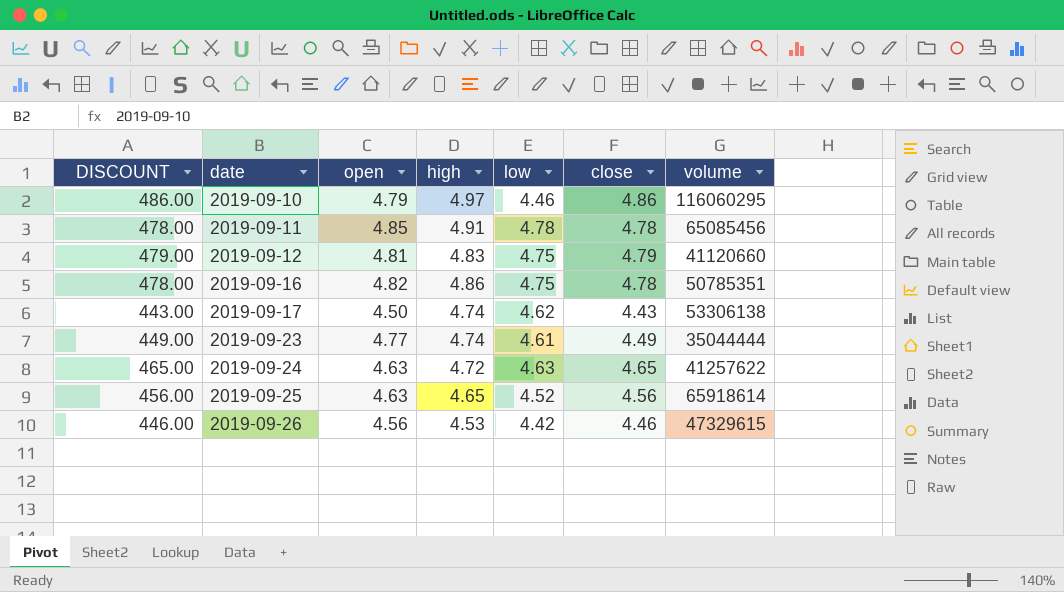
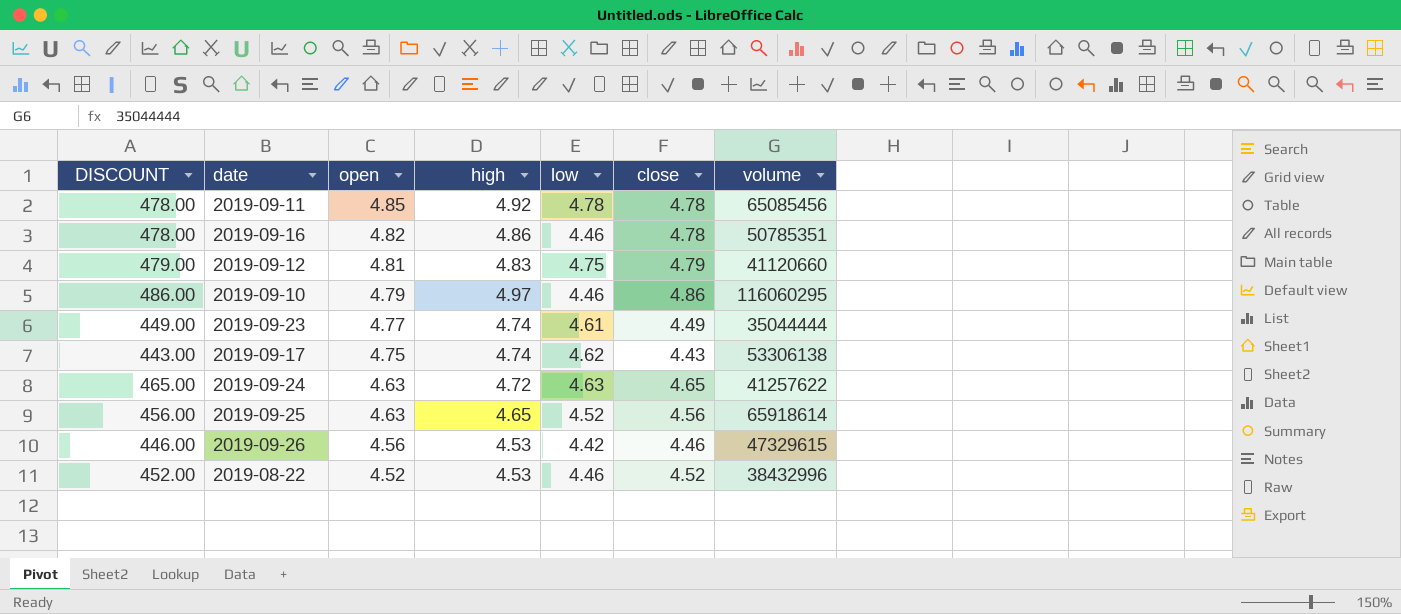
row order: date ascending -> open descending
2019-09-11 | high: 4.91 -> 4.92
2019-09-16 | low: 4.75 -> 4.46
2019-09-17 | open: 4.50 -> 4.75
row 2019-08-22: none -> 452.00 | 4.52 | 4.53 | 4.46 | 4.52 | 38432996

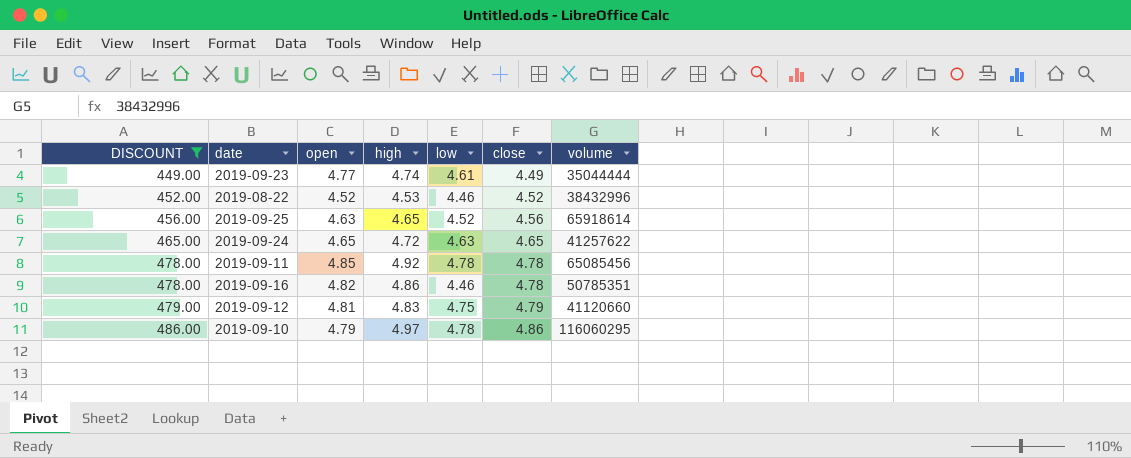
filter: none -> DISCOUNT >= 449.00
row order: open descending -> DISCOUNT ascending
2019-09-24 | open: 4.63 -> 4.65
2019-09-10 | low: 4.46 -> 4.78

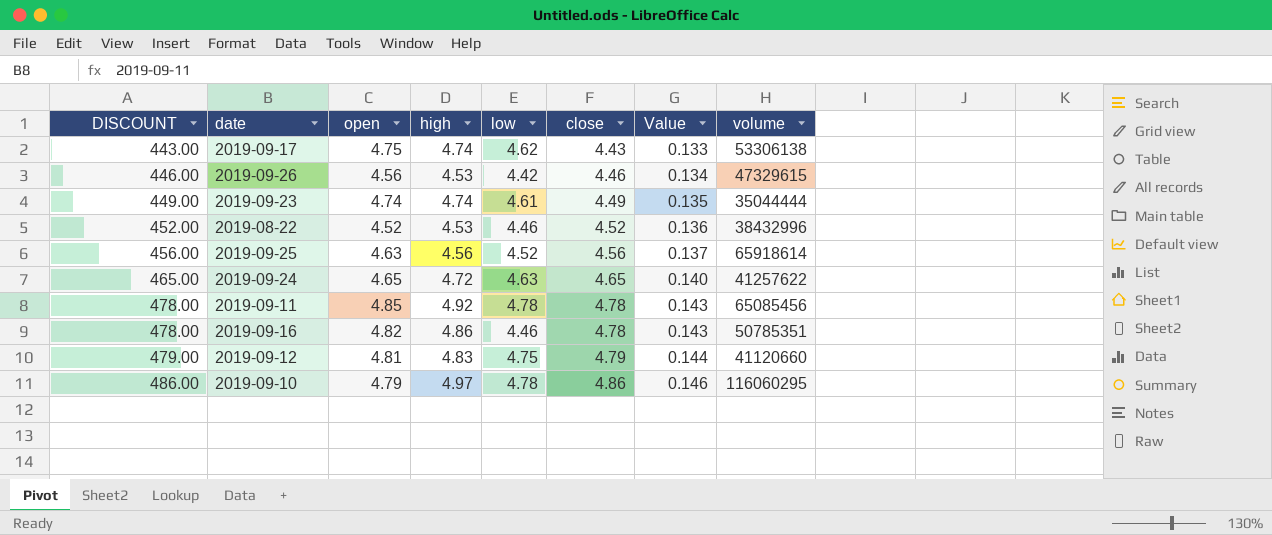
filter: DISCOUNT >= 449.00 -> none
column Value | formula: none -> [close] * 0.03
2019-09-23 | open: 4.77 -> 4.74
2019-09-25 | high: 4.65 -> 4.56

